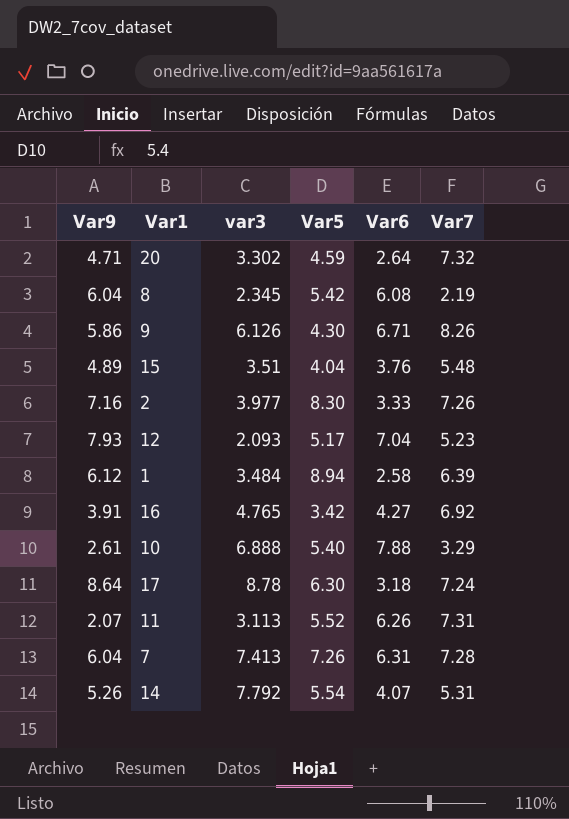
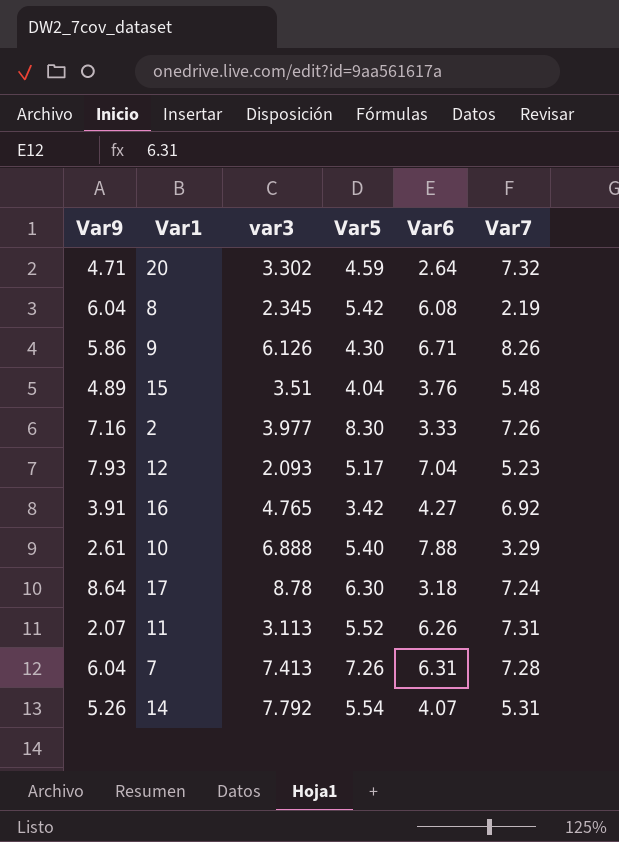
row 1: 6.12 | 3.484 | 8.94 | 2.58 | 6.39 -> none

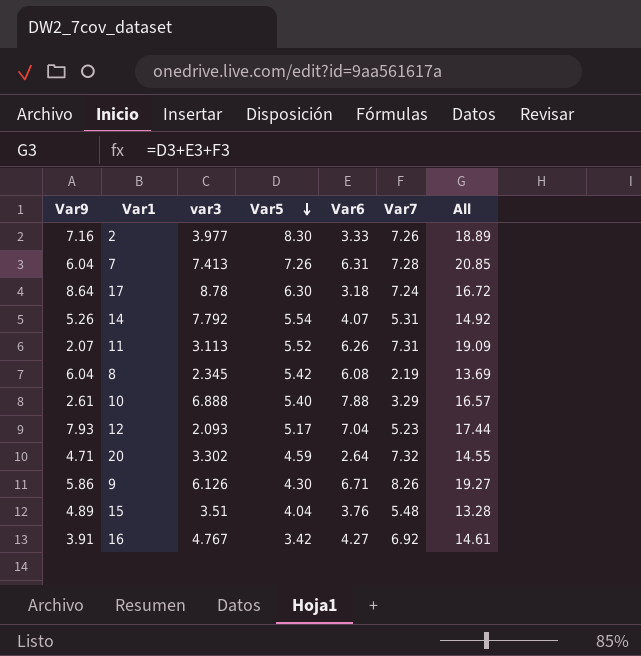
row order: none -> Var5 descending
column All | formula: none -> [Var5] + [Var6] + [Var7]
16 | var3: 4.765 -> 4.767

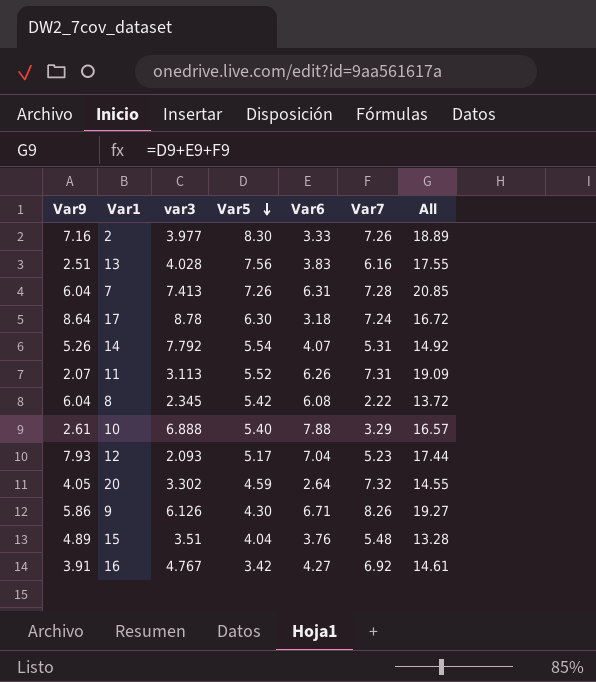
row 13: none -> 2.51 | 4.028 | 7.56 | 3.83 | 6.16 | 17.55
8 | Var7: 2.19 -> 2.22
8 | All: 13.69 -> 13.72
20 | Var9: 4.71 -> 4.05

